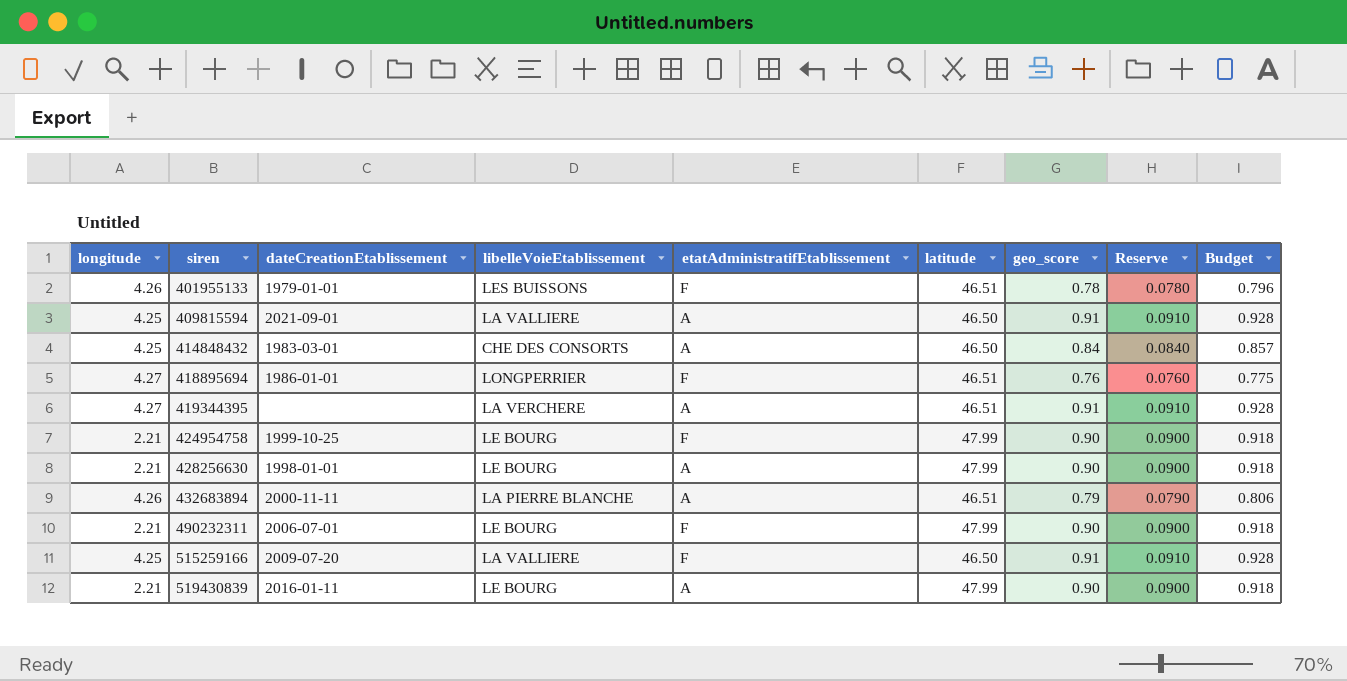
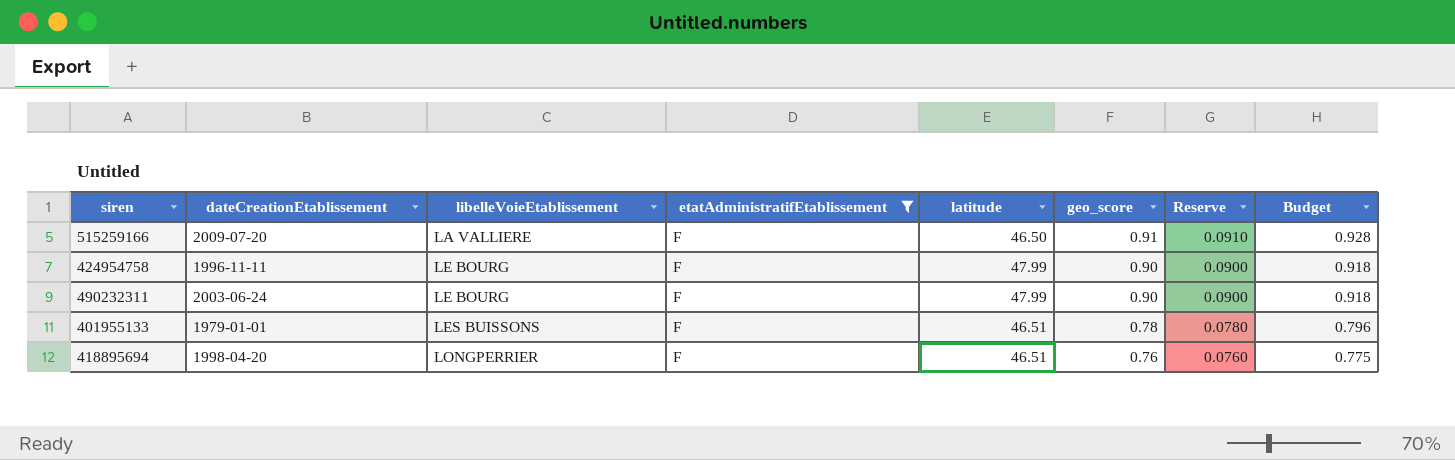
filter: none -> etatAdministratifEtablissement = F
row order: siren ascending -> libelleVoieEtablissement ascending
column longitude | position: 1 -> none
424954758 | dateCreationEtablissement: 1999-10-25 -> 1996-11-11
490232311 | dateCreationEtablissement: 2006-07-01 -> 2003-06-24
418895694 | dateCreationEtablissement: 1986-01-01 -> 1998-04-20

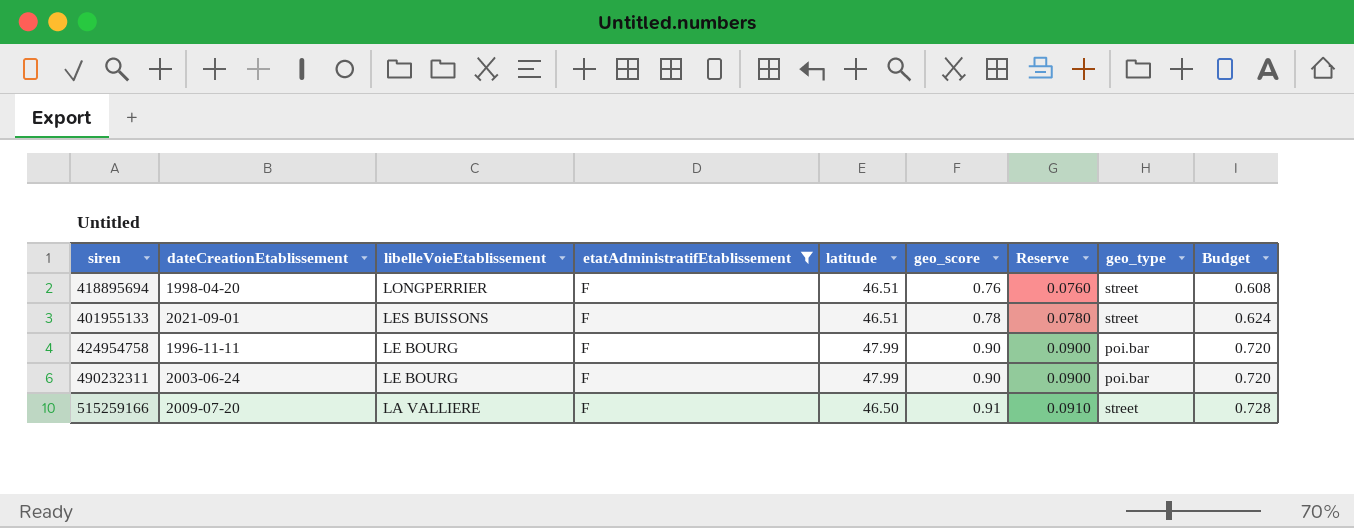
row order: libelleVoieEtablissement ascending -> libelleVoieEtablissement descending
column geo_type | position: none -> 8
column Budget | formula: [geo_score] * 1.02 -> [geo_score] * 0.8
401955133 | dateCreationEtablissement: 1979-01-01 -> 2021-09-01

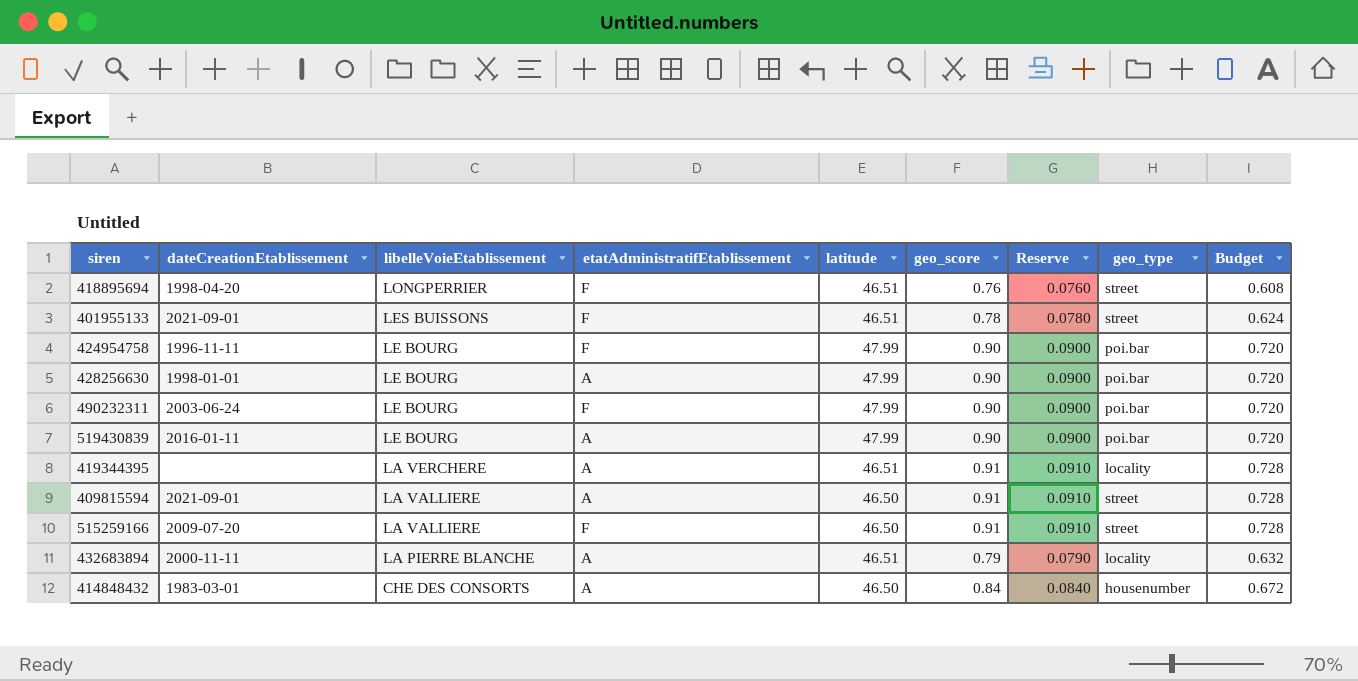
filter: etatAdministratifEtablissement = F -> none

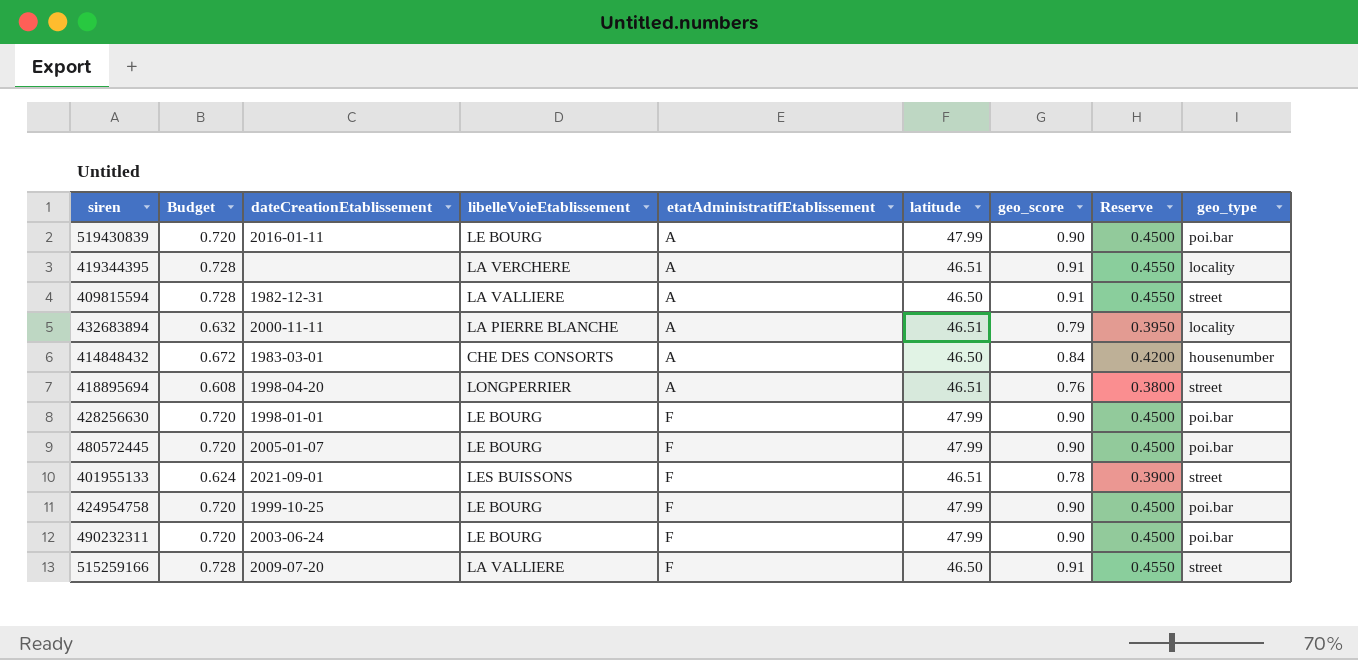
row order: libelleVoieEtablissement descending -> etatAdministratifEtablissement ascending
column Budget | position: 9 -> 2
column Reserve | formula: [geo_score] * 0.1 -> [geo_score] * 0.5
409815594 | dateCreationEtablissement: 2021-09-01 -> 1982-12-31
418895694 | etatAdministratifEtablissement: F -> A
428256630 | etatAdministratifEtablissement: A -> F
row 480572445: none -> 0.720 | 2005-01-07 | LE BOURG | F | 47.99 | 0.90 | 0.4500 | poi.bar
424954758 | dateCreationEtablissement: 1996-11-11 -> 1999-10-25

